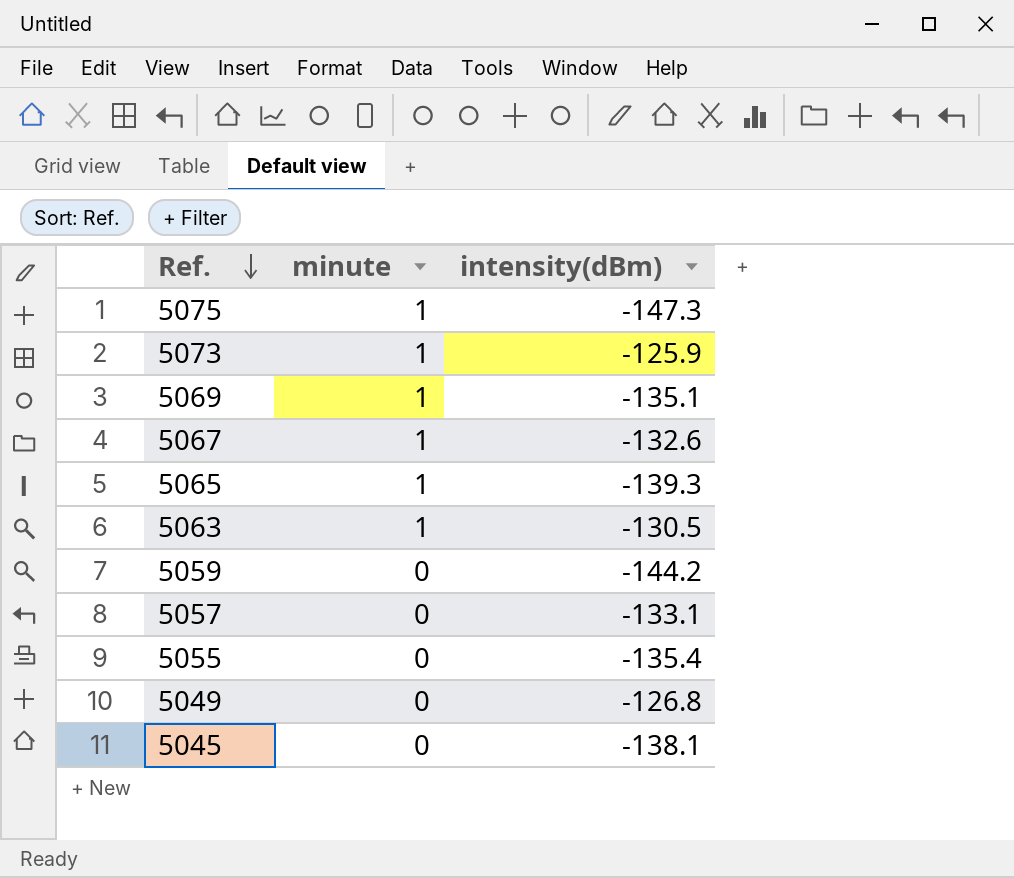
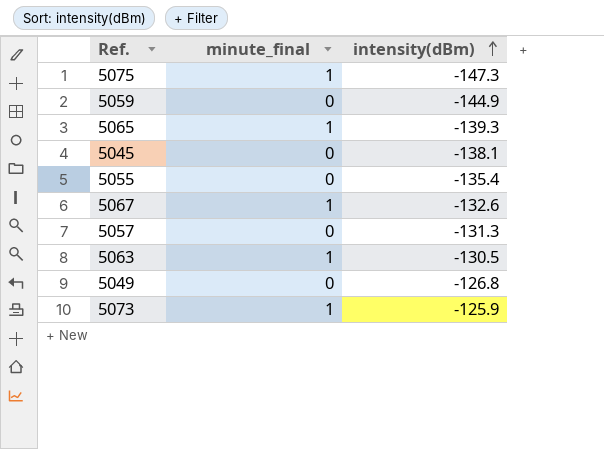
row order: Ref. descending -> intensity(dBm) ascending
column name: minute -> minute_final
row 5069: 1 | -135.1 -> none
5059 | intensity(dBm): -144.2 -> -144.9
5057 | intensity(dBm): -133.1 -> -131.3

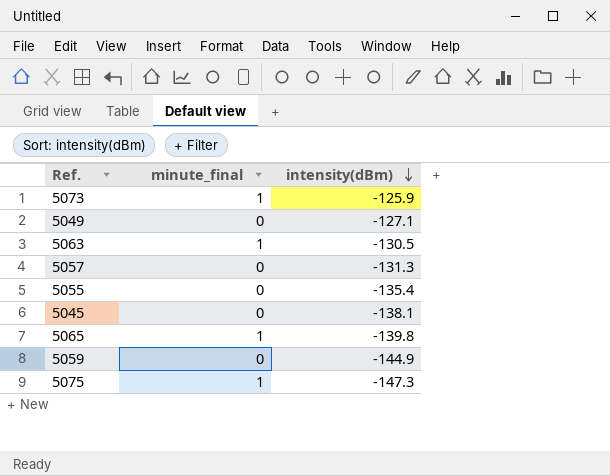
row order: intensity(dBm) ascending -> intensity(dBm) descending
row 5067: 1 | -132.6 -> none
5049 | intensity(dBm): -126.8 -> -127.1
5065 | intensity(dBm): -139.3 -> -139.8

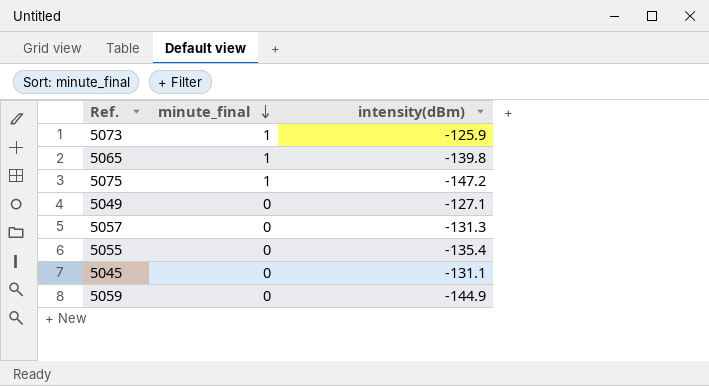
row order: intensity(dBm) descending -> minute_final descending
row 5063: 1 | -130.5 -> none
5075 | intensity(dBm): -147.3 -> -147.2
5045 | intensity(dBm): -138.1 -> -131.1

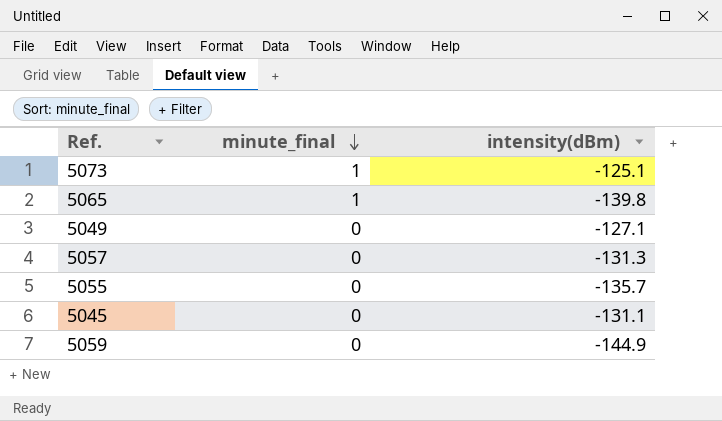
row 5075: 1 | -147.2 -> none
5073 | intensity(dBm): -125.9 -> -125.1
5055 | intensity(dBm): -135.4 -> -135.7

